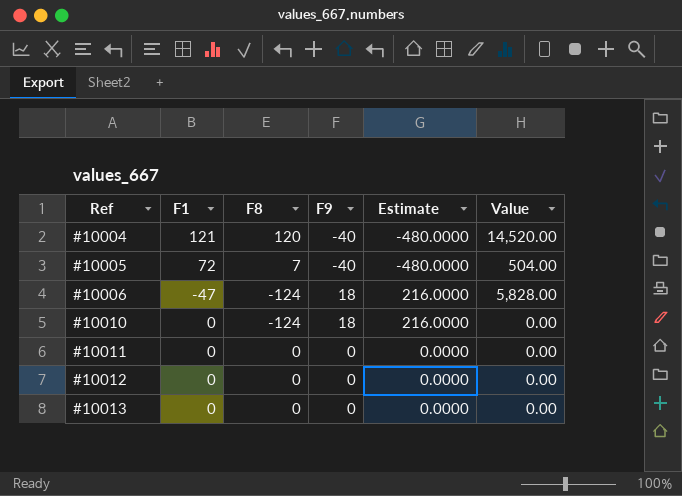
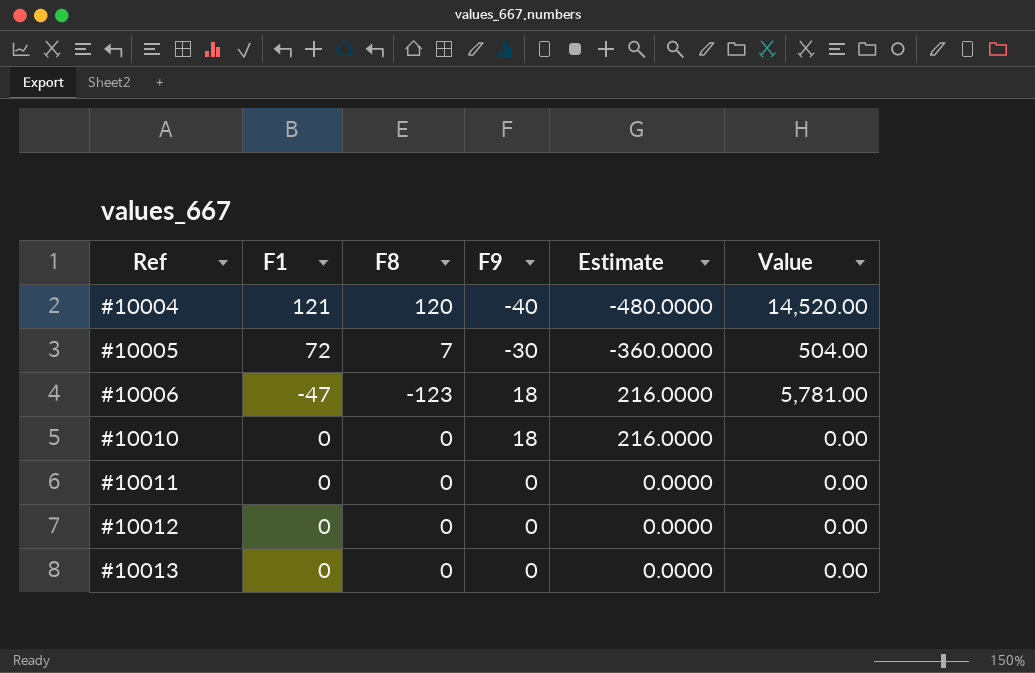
#10005 | F9: -40 -> -30
#10005 | Estimate: -480.0000 -> -360.0000
#10006 | F8: -124 -> -123
#10006 | Value: 5,828.00 -> 5,781.00
#10010 | F8: -124 -> 0

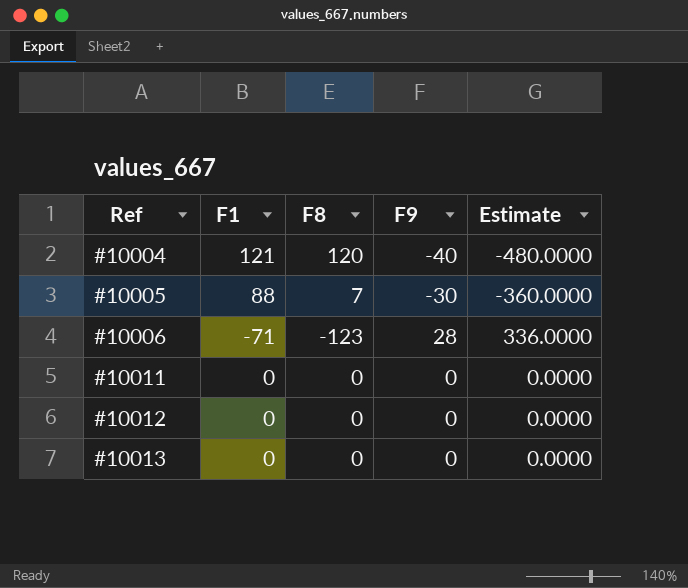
column Value | formula: [F1] * [F8] -> none
row #10010: 0 | 0 | 18 | 216.0000 | 0.00 -> none
#10005 | F1: 72 -> 88
#10006 | F1: -47 -> -71
#10006 | F9: 18 -> 28
#10006 | Estimate: 216.0000 -> 336.0000

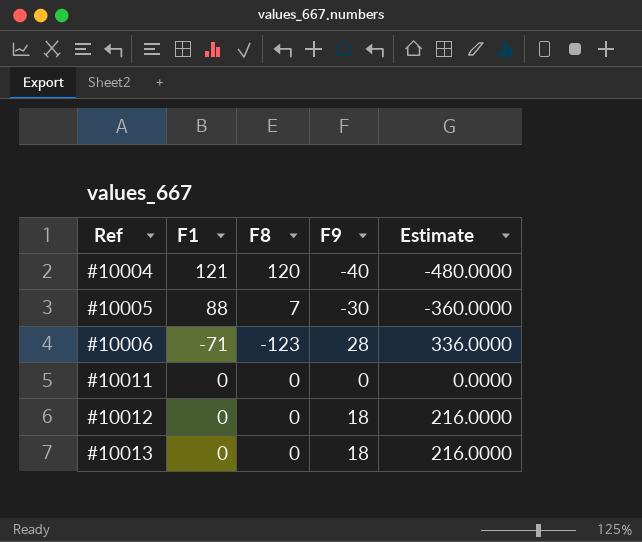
#10012 | F9: 0 -> 18
#10012 | Estimate: 0.0000 -> 216.0000
#10013 | F9: 0 -> 18
#10013 | Estimate: 0.0000 -> 216.0000

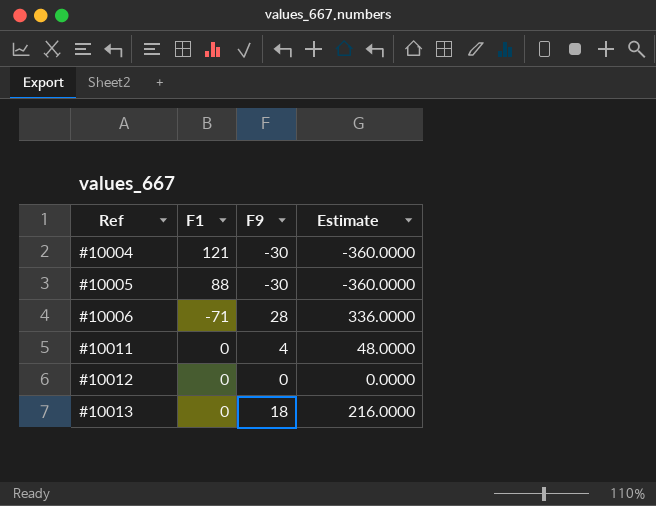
column F8 | position: 3 -> none
#10004 | F9: -40 -> -30
#10004 | Estimate: -480.0000 -> -360.0000
#10011 | F9: 0 -> 4
#10011 | Estimate: 0.0000 -> 48.0000
#10012 | F9: 18 -> 0
#10012 | Estimate: 216.0000 -> 0.0000

